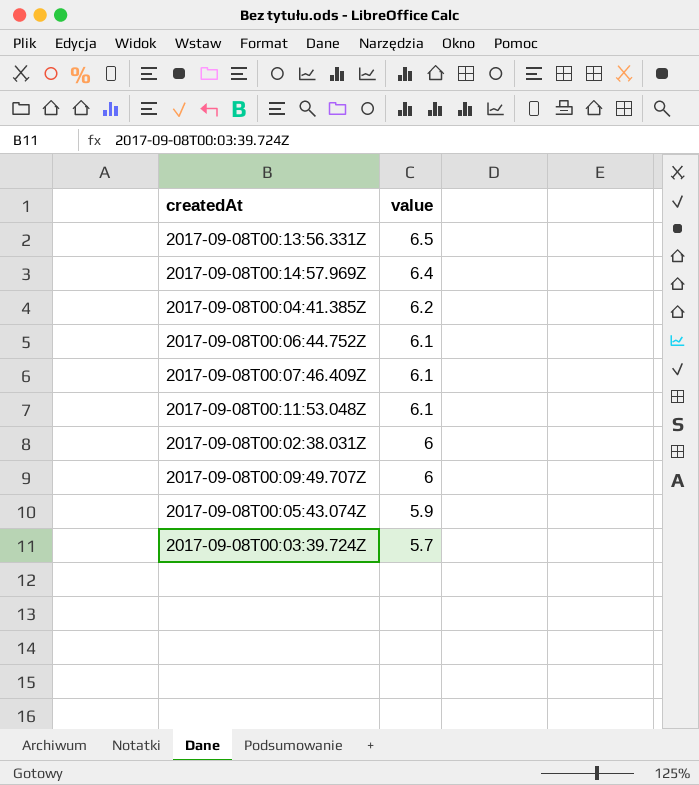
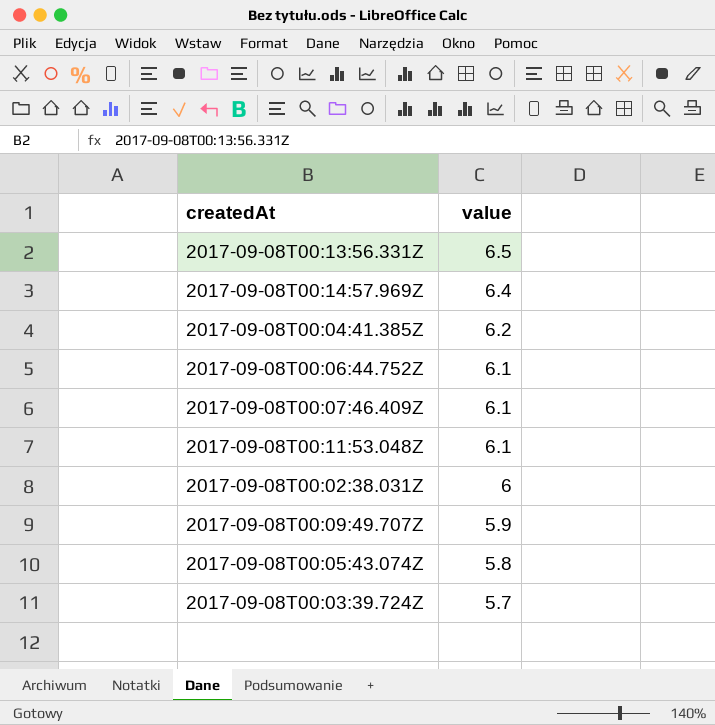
2017-09-08T00:09:49.707Z | value: 6 -> 5.9
2017-09-08T00:05:43.074Z | value: 5.9 -> 5.8

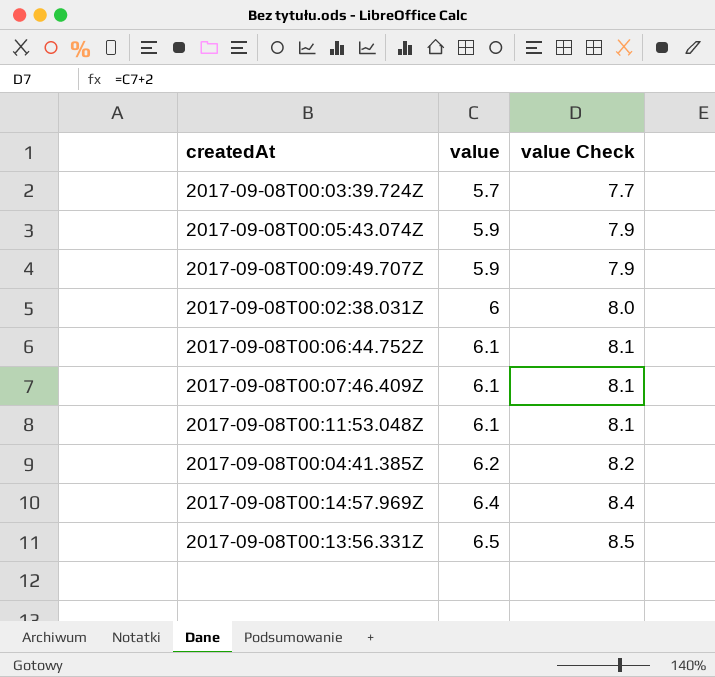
row order: value descending -> value ascending
column value Check | formula: none -> [value] + 2
2017-09-08T00:05:43.074Z | value: 5.8 -> 5.9

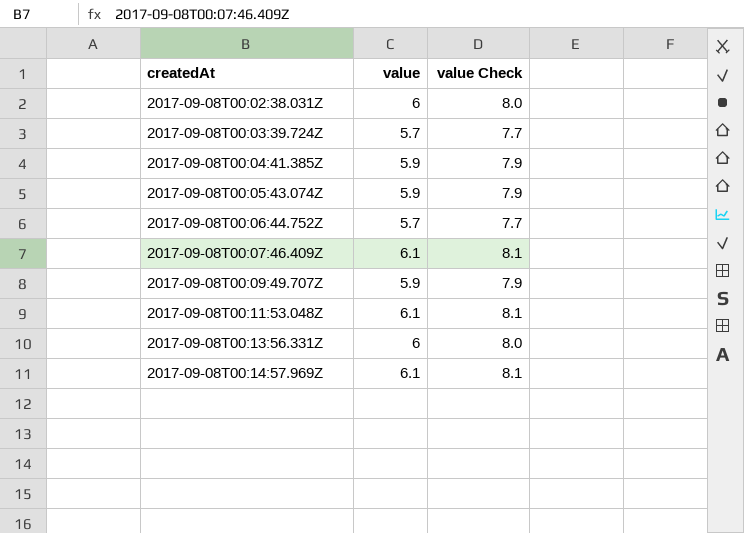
row order: value ascending -> createdAt ascending
2017-09-08T00:04:41.385Z | value: 6.2 -> 5.9
2017-09-08T00:04:41.385Z | value Check: 8.2 -> 7.9
2017-09-08T00:06:44.752Z | value: 6.1 -> 5.7
2017-09-08T00:06:44.752Z | value Check: 8.1 -> 7.7
2017-09-08T00:13:56.331Z | value: 6.5 -> 6
2017-09-08T00:13:56.331Z | value Check: 8.5 -> 8.0
2017-09-08T00:14:57.969Z | value: 6.4 -> 6.1
2017-09-08T00:14:57.969Z | value Check: 8.4 -> 8.1

